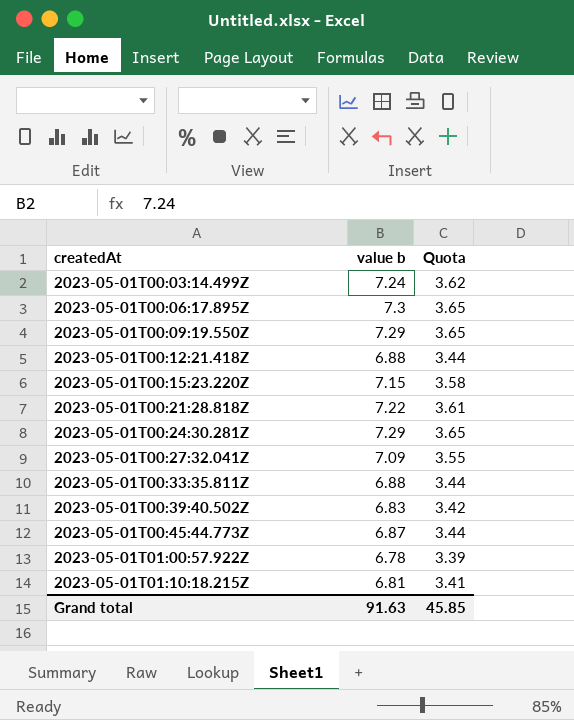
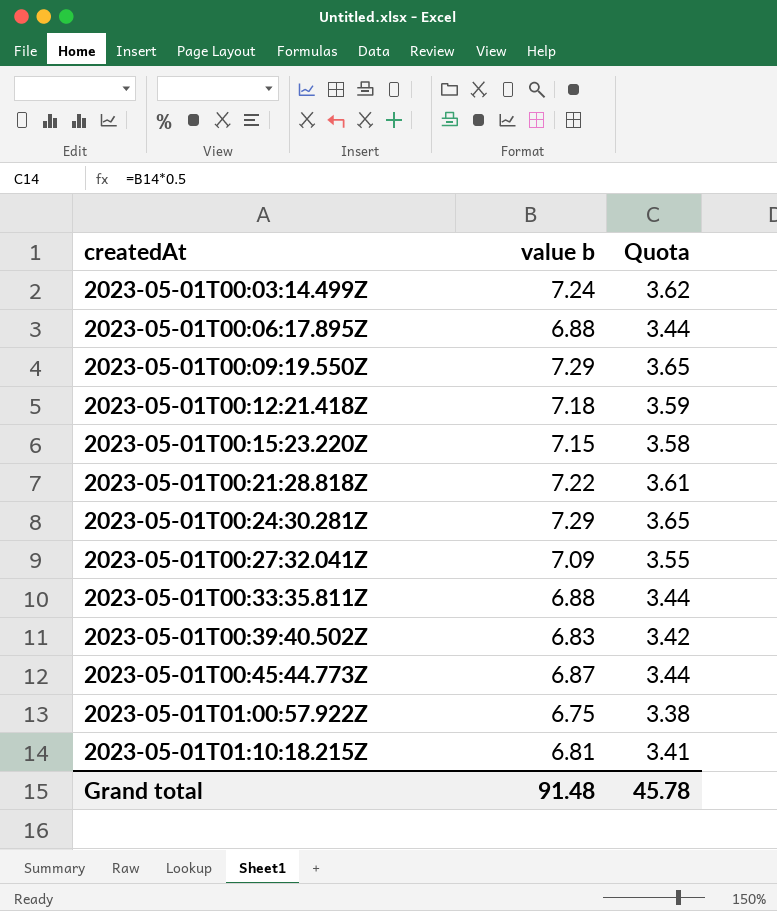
2023-05-01T00:06:17.895Z | value b: 7.3 -> 6.88
2023-05-01T00:06:17.895Z | Quota: 3.65 -> 3.44
2023-05-01T00:12:21.418Z | value b: 6.88 -> 7.18
2023-05-01T00:12:21.418Z | Quota: 3.44 -> 3.59
2023-05-01T01:00:57.922Z | value b: 6.78 -> 6.75
2023-05-01T01:00:57.922Z | Quota: 3.39 -> 3.38
Grand total | value b: 91.63 -> 91.48
Grand total | Quota: 45.85 -> 45.78

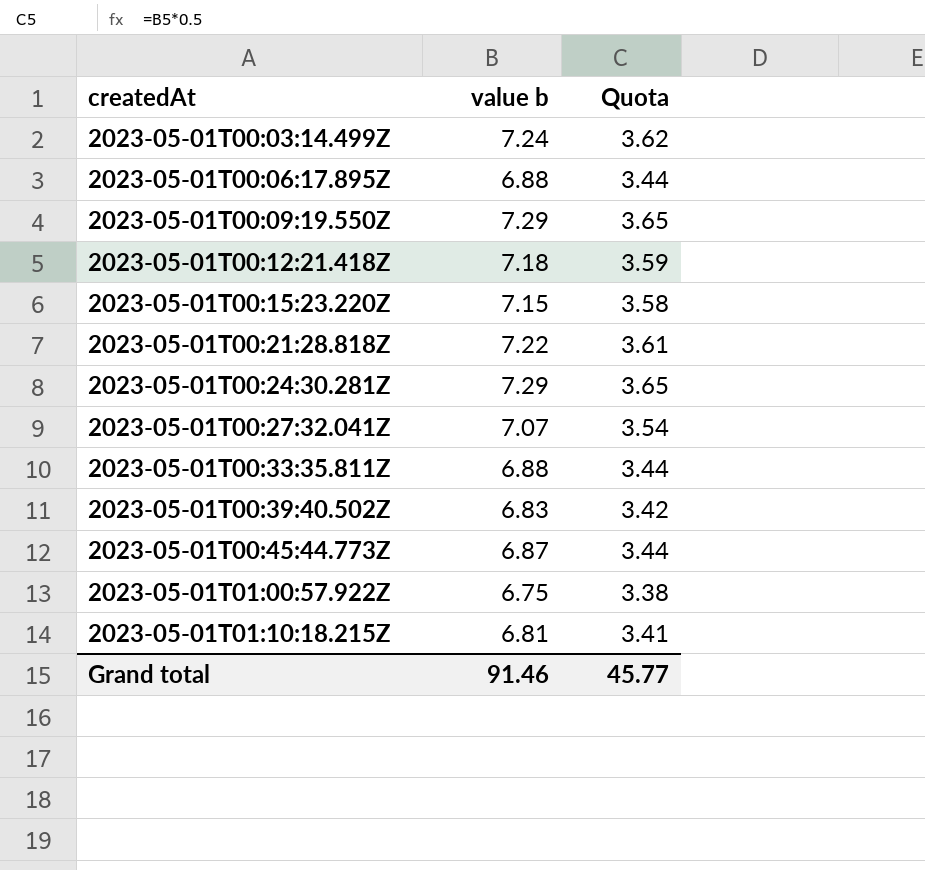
2023-05-01T00:27:32.041Z | value b: 7.09 -> 7.07
2023-05-01T00:27:32.041Z | Quota: 3.55 -> 3.54
Grand total | value b: 91.48 -> 91.46
Grand total | Quota: 45.78 -> 45.77

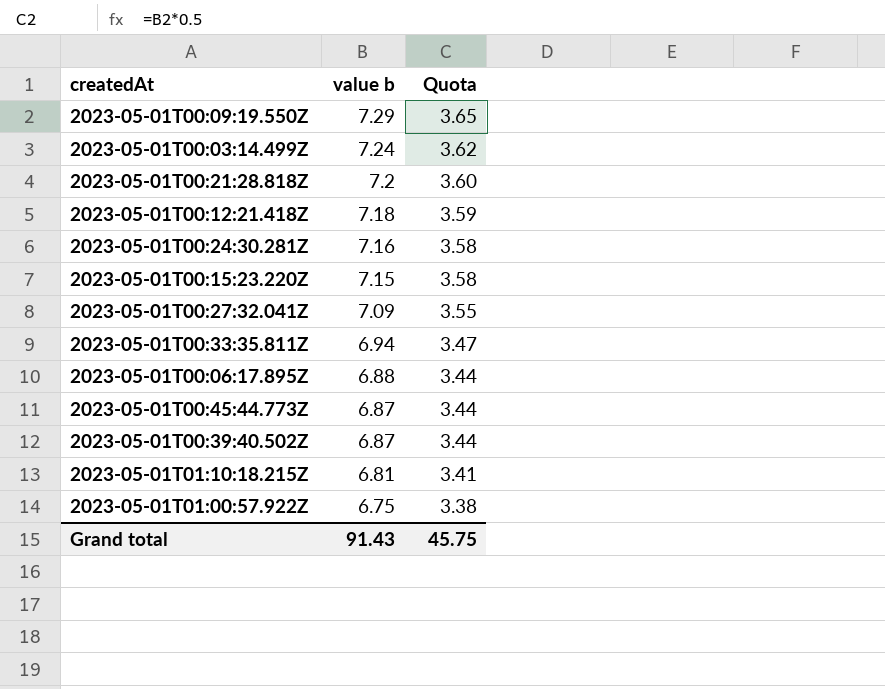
row order: createdAt ascending -> value b descending
2023-05-01T00:21:28.818Z | value b: 7.22 -> 7.2
2023-05-01T00:21:28.818Z | Quota: 3.61 -> 3.60
2023-05-01T00:24:30.281Z | value b: 7.29 -> 7.16
2023-05-01T00:24:30.281Z | Quota: 3.65 -> 3.58
2023-05-01T00:27:32.041Z | value b: 7.07 -> 7.09
2023-05-01T00:27:32.041Z | Quota: 3.54 -> 3.55
2023-05-01T00:33:35.811Z | value b: 6.88 -> 6.94
2023-05-01T00:33:35.811Z | Quota: 3.44 -> 3.47
2023-05-01T00:39:40.502Z | value b: 6.83 -> 6.87
2023-05-01T00:39:40.502Z | Quota: 3.42 -> 3.44
Grand total | value b: 91.46 -> 91.43
Grand total | Quota: 45.77 -> 45.75

